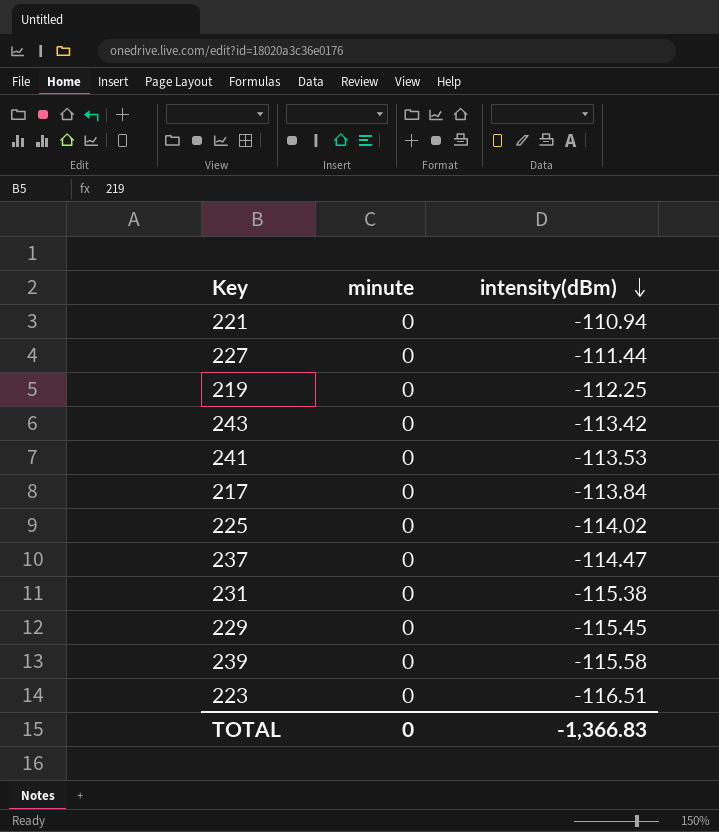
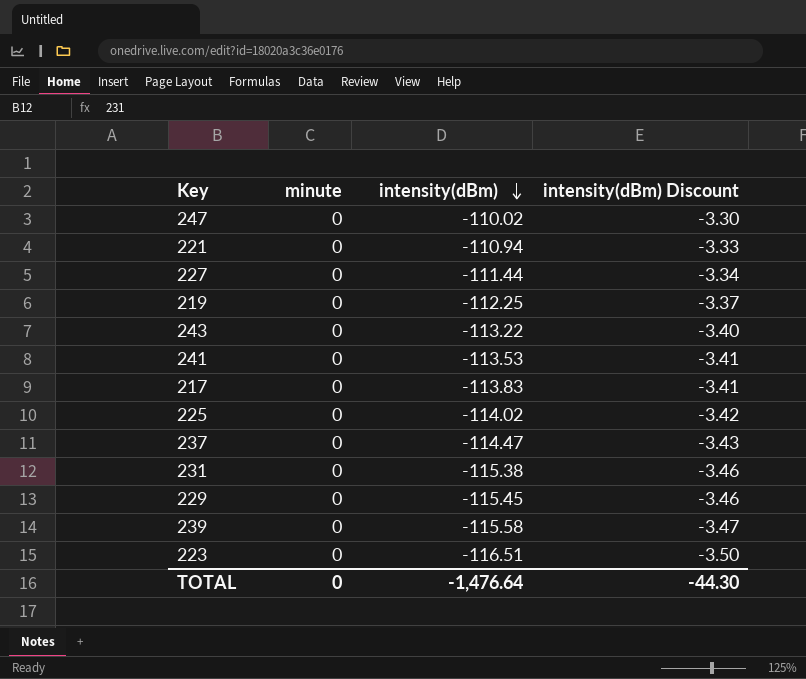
column intensity(dBm) Discount | formula: none -> [intensity(dBm)] * 0.03
row 247: none -> 0 | -110.02 | -3.30
243 | intensity(dBm): -113.42 -> -113.22
217 | intensity(dBm): -113.84 -> -113.83
TOTAL | intensity(dBm): -1,366.83 -> -1,476.64

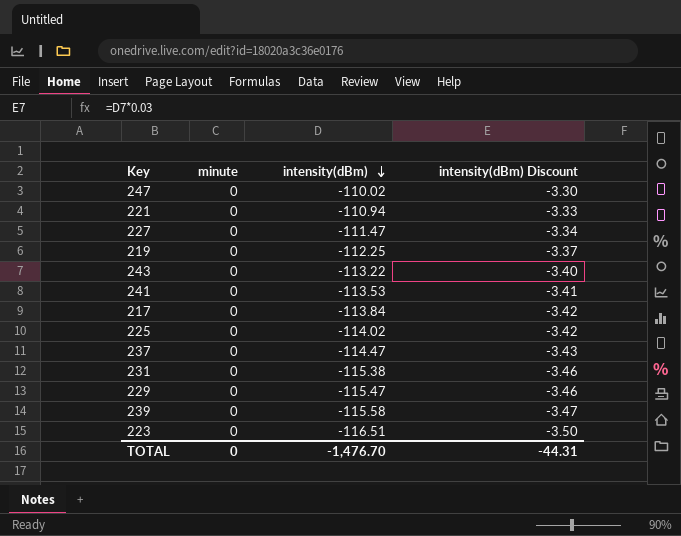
227 | intensity(dBm): -111.44 -> -111.47
217 | intensity(dBm): -113.83 -> -113.84
217 | intensity(dBm) Discount: -3.41 -> -3.42
229 | intensity(dBm): -115.45 -> -115.47
TOTAL | intensity(dBm): -1,476.64 -> -1,476.70
TOTAL | intensity(dBm) Discount: -44.30 -> -44.31

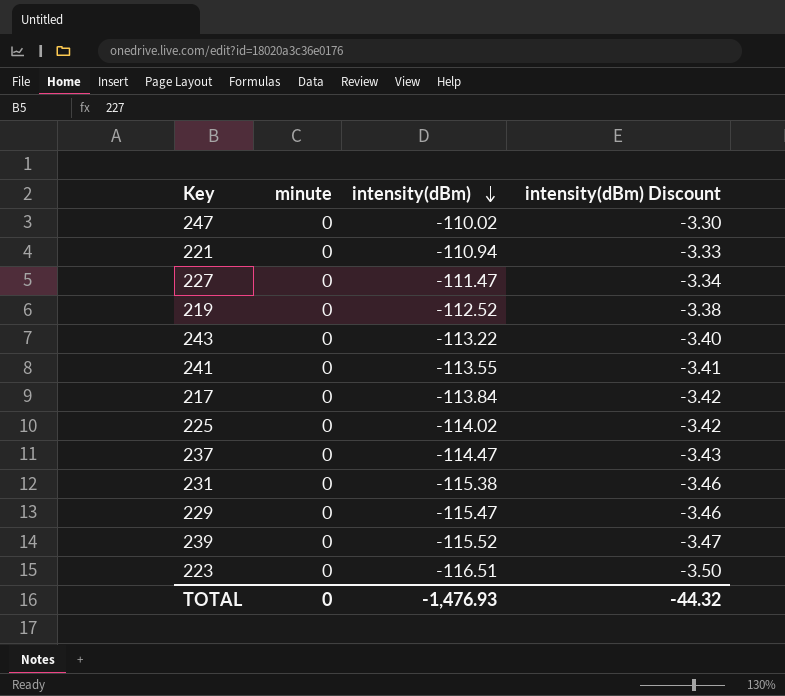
219 | intensity(dBm): -112.25 -> -112.52
219 | intensity(dBm) Discount: -3.37 -> -3.38
241 | intensity(dBm): -113.53 -> -113.55
239 | intensity(dBm): -115.58 -> -115.52
TOTAL | intensity(dBm): -1,476.70 -> -1,476.93
TOTAL | intensity(dBm) Discount: -44.31 -> -44.32

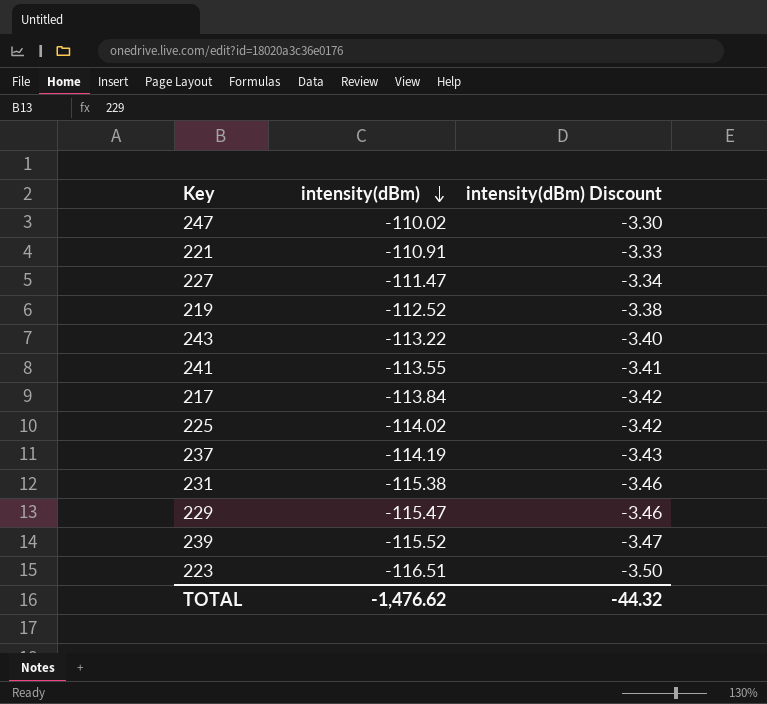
column minute | position: 2 -> none
221 | intensity(dBm): -110.94 -> -110.91
237 | intensity(dBm): -114.47 -> -114.19
TOTAL | intensity(dBm): -1,476.93 -> -1,476.62

